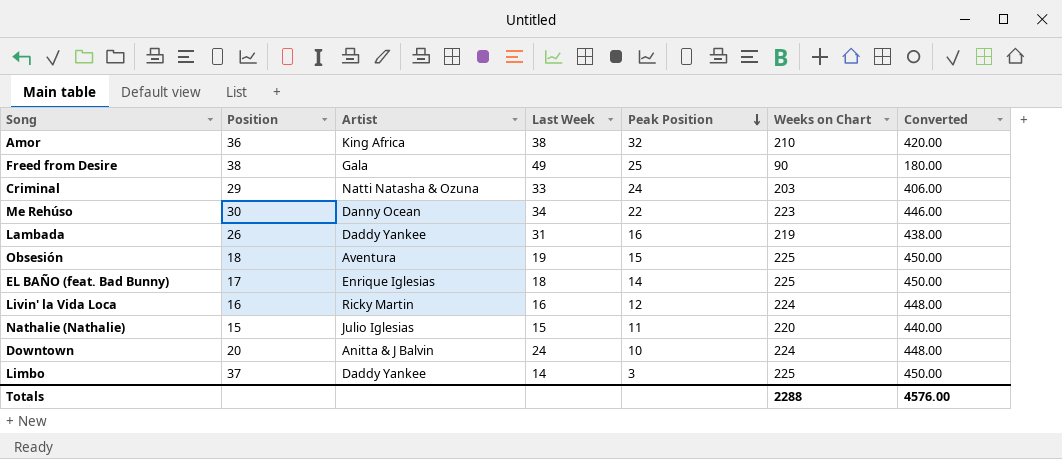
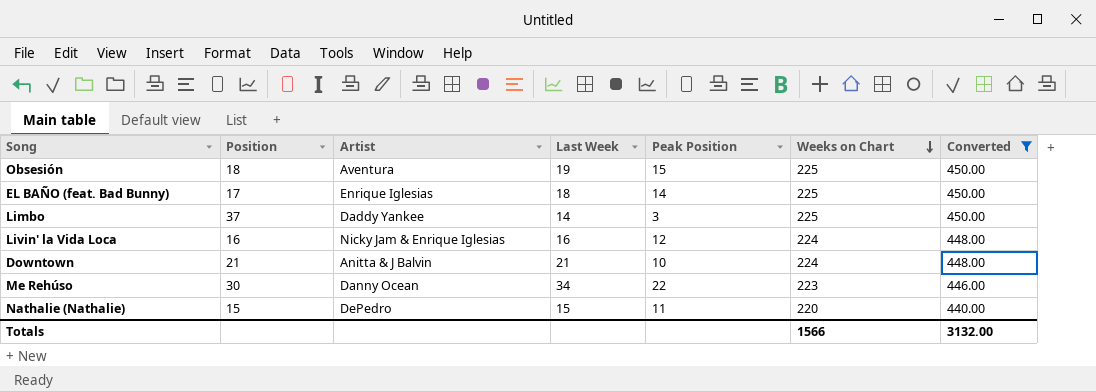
filter: none -> Converted >= 440.00
row order: Peak Position descending -> Weeks on Chart descending
Livin' la Vida Loca | Artist: Ricky Martin -> Nicky Jam & Enrique Iglesias
Downtown | Position: 20 -> 21
Downtown | Last Week: 24 -> 21
Nathalie (Nathalie) | Artist: Julio Iglesias -> DePedro
Totals | Weeks on Chart: 2288 -> 1566
Totals | Converted: 4576.00 -> 3132.00

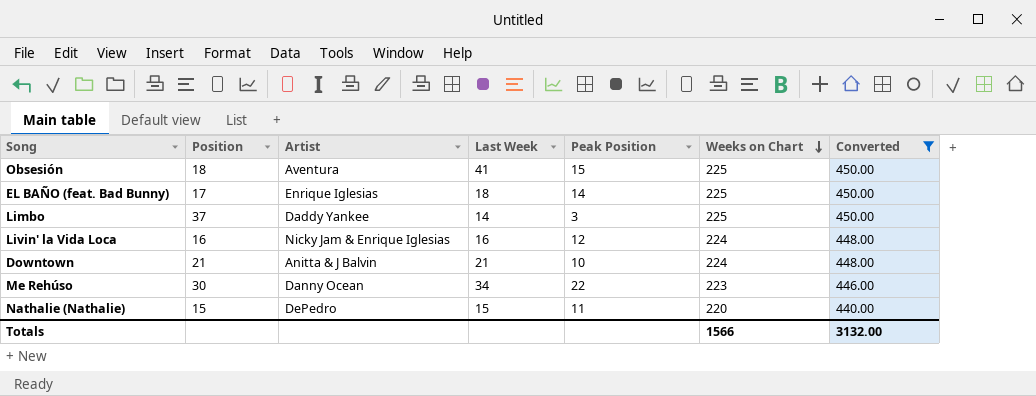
Obsesión | Last Week: 19 -> 41

